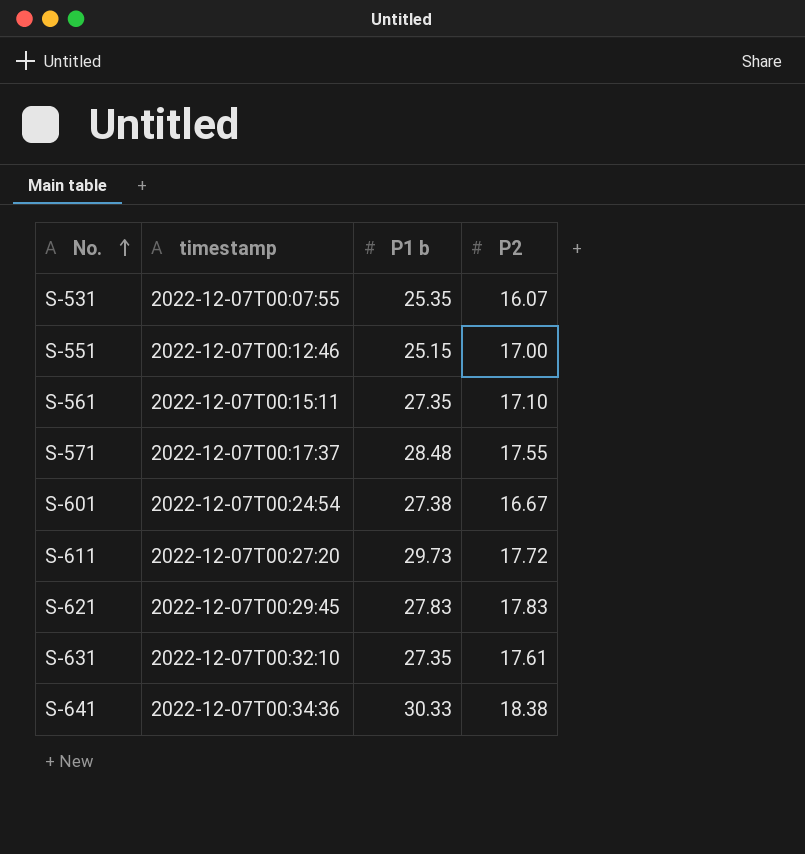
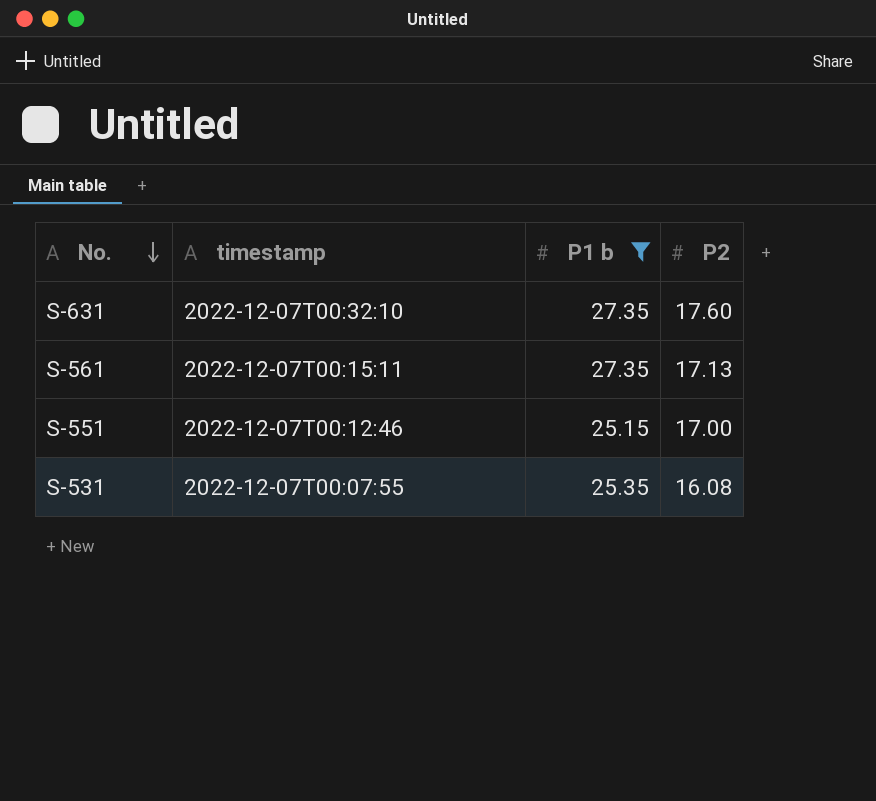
filter: none -> P1 b <= 27.35
row order: No. ascending -> No. descending
S-631 | P2: 17.61 -> 17.60
S-561 | P2: 17.10 -> 17.13
S-531 | P2: 16.07 -> 16.08

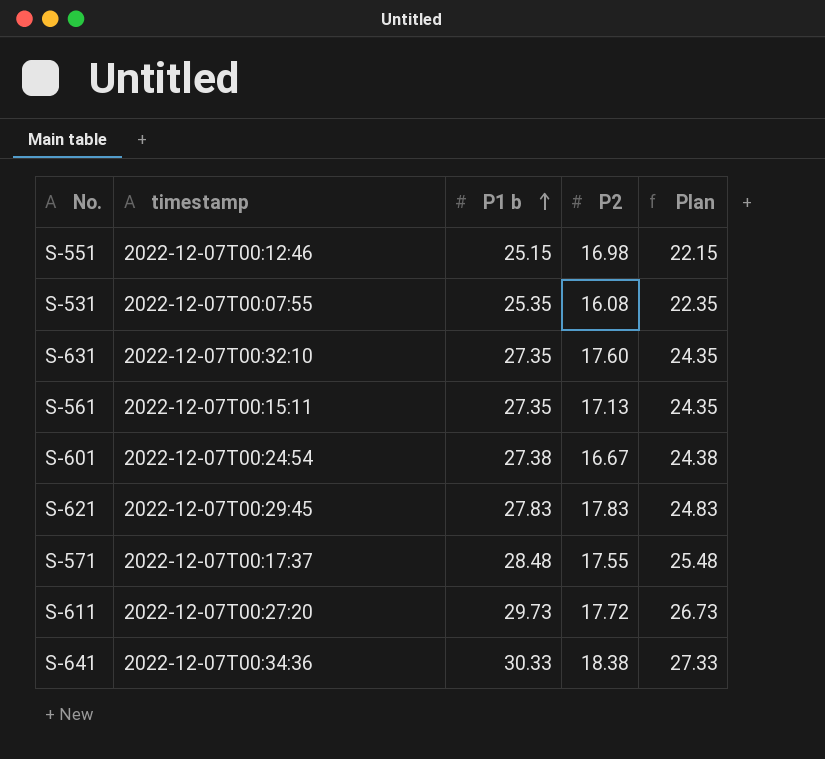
filter: P1 b <= 27.35 -> none
row order: No. descending -> P1 b ascending
column Plan | formula: none -> [P1 b] - 3
S-551 | P2: 17.00 -> 16.98

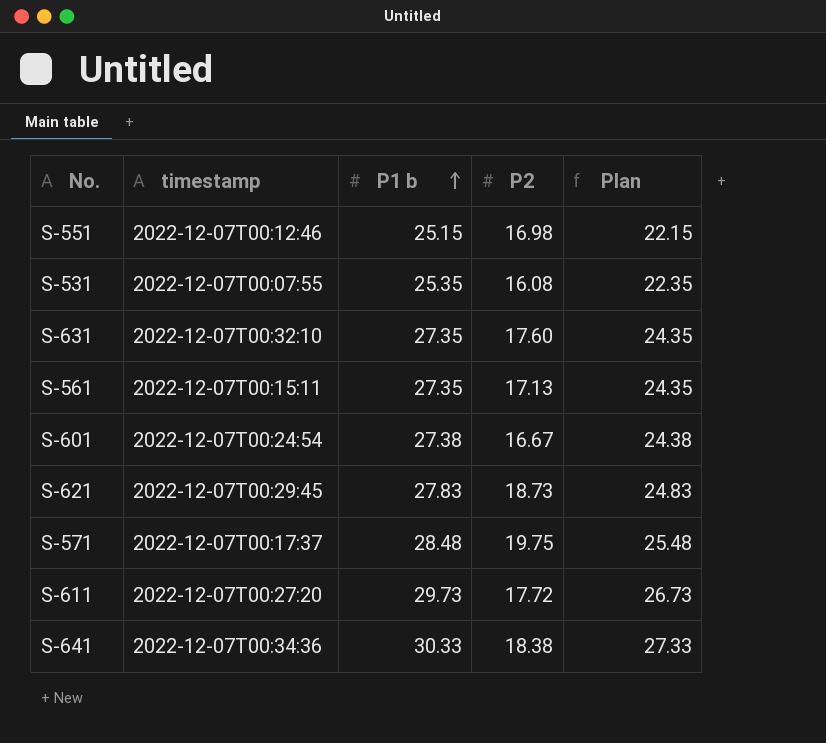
S-621 | P2: 17.83 -> 18.73
S-571 | P2: 17.55 -> 19.75

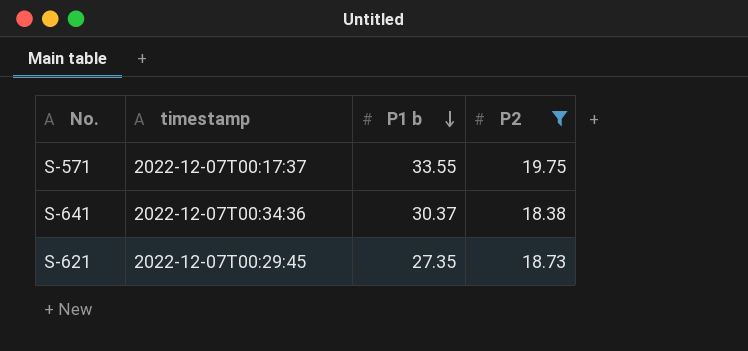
filter: none -> P2 >= 18.38
row order: P1 b ascending -> P1 b descending
column Plan | formula: [P1 b] - 3 -> none
S-571 | P1 b: 28.48 -> 33.55
S-641 | P1 b: 30.33 -> 30.37
S-621 | P1 b: 27.83 -> 27.35

